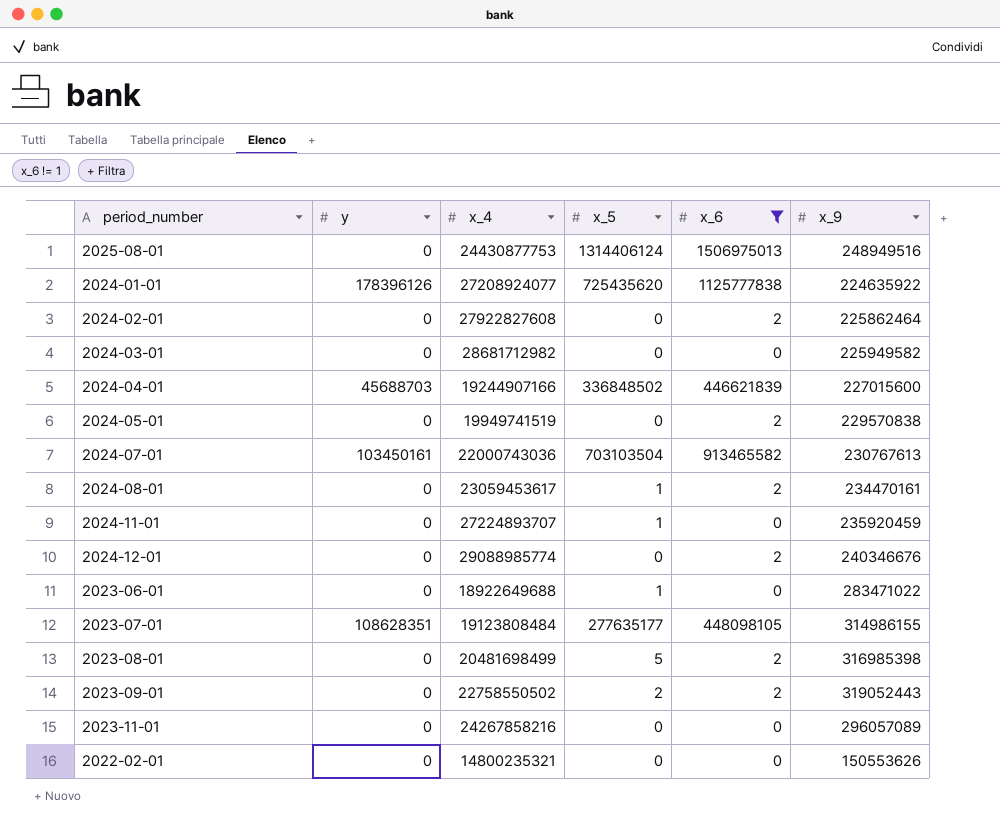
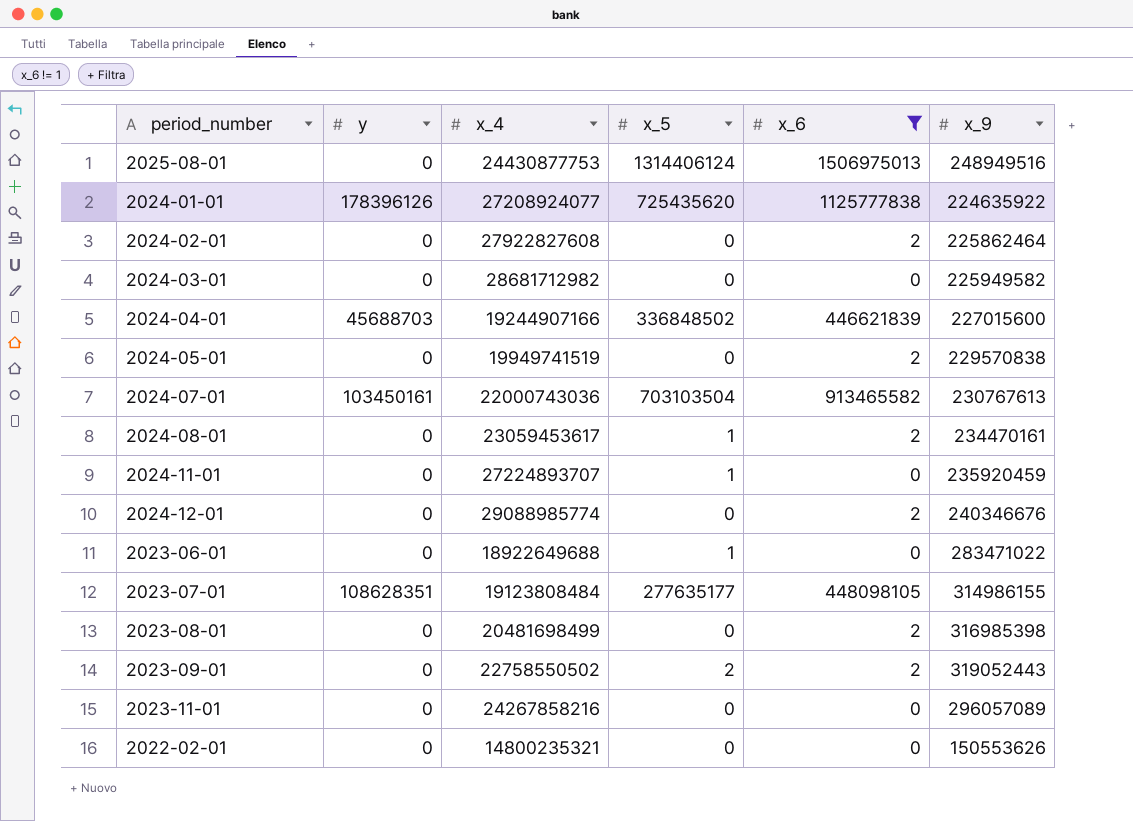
2023-08-01 | x_5: 5 -> 0

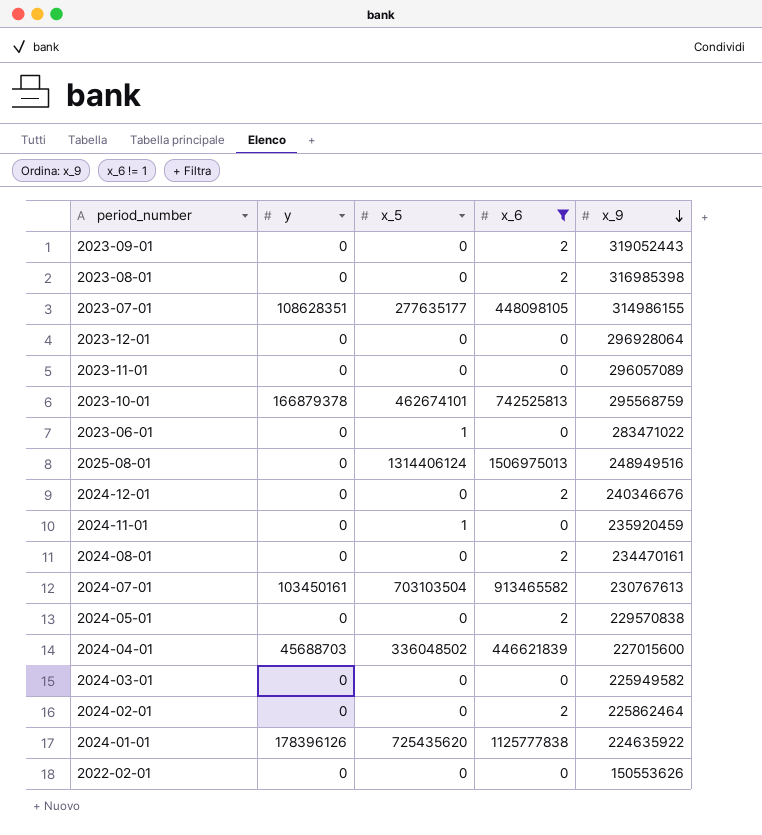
row order: none -> x_9 descending
column x_4 | position: 3 -> none
2023-09-01 | x_5: 2 -> 0
row 2023-12-01: none -> 0 | 0 | 0 | 296928064
row 2023-10-01: none -> 166879378 | 462674101 | 742525813 | 295568759
2024-08-01 | x_5: 1 -> 0
2024-04-01 | x_5: 336848502 -> 336048502

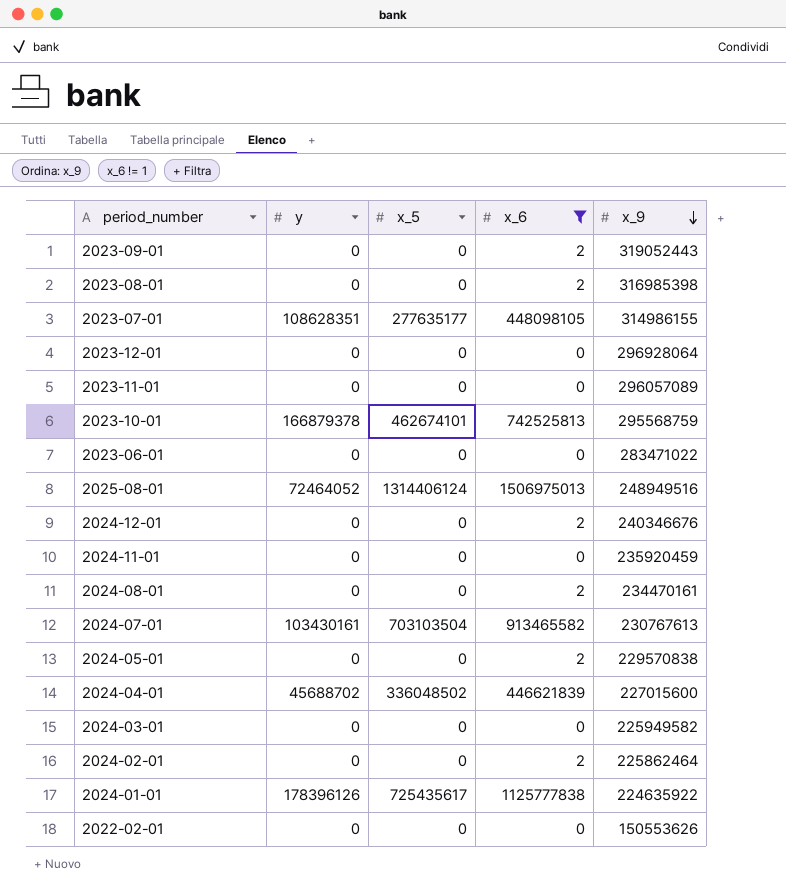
2023-06-01 | x_5: 1 -> 0
2025-08-01 | y: 0 -> 72464052
2024-11-01 | x_5: 1 -> 0
2024-07-01 | y: 103450161 -> 103430161
2024-04-01 | y: 45688703 -> 45688702
2024-01-01 | x_5: 725435620 -> 725435617

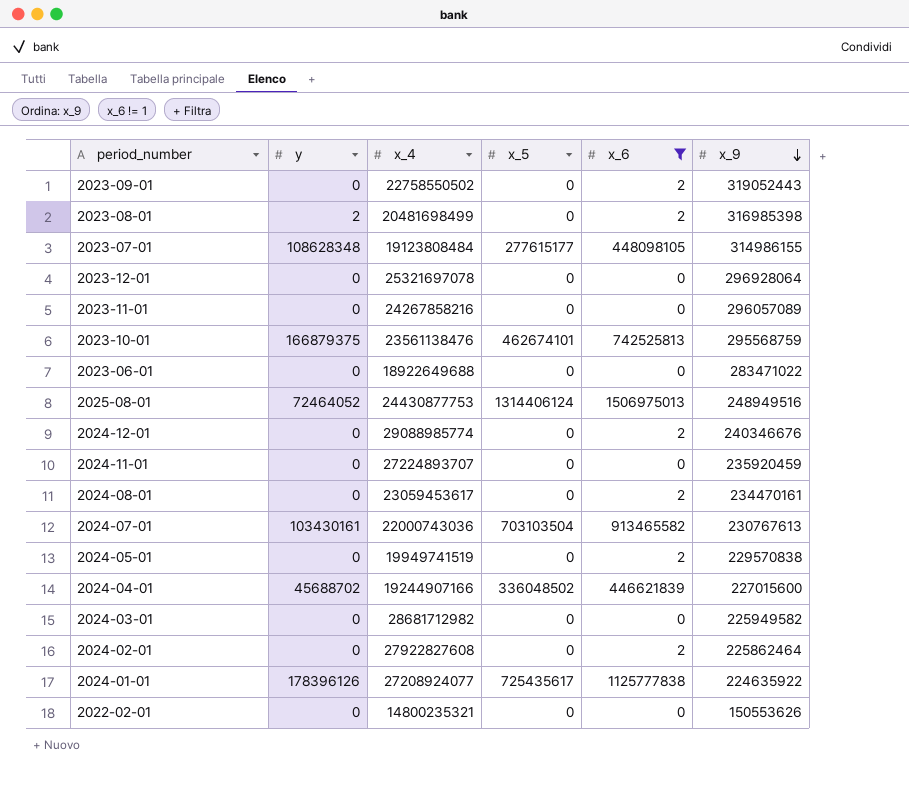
column x_4 | position: none -> 3
2023-08-01 | y: 0 -> 2
2023-07-01 | y: 108628351 -> 108628348
2023-07-01 | x_5: 277635177 -> 277615177
2023-10-01 | y: 166879378 -> 166879375

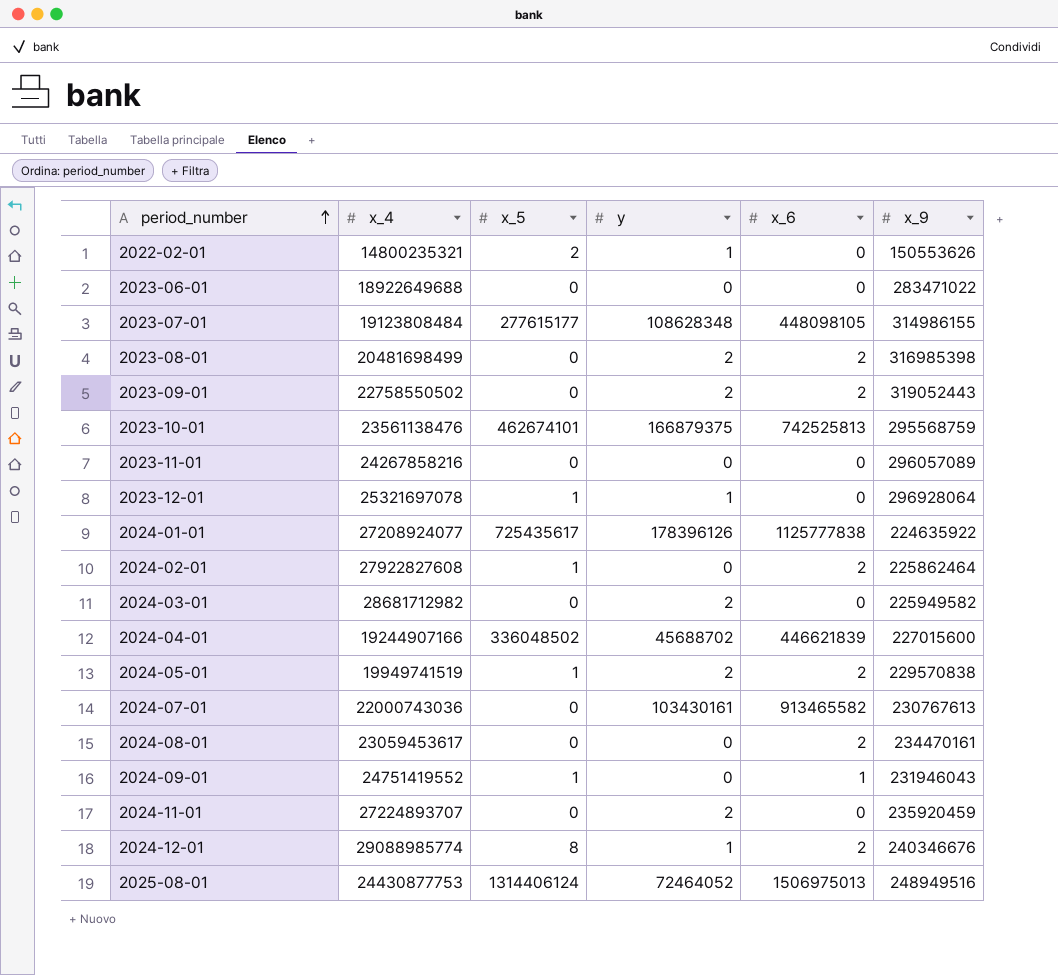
filter: x_6 != 1 -> none
row order: x_9 descending -> period_number ascending
column y | position: 2 -> 4
2022-02-01 | x_5: 0 -> 2
2022-02-01 | y: 0 -> 1
2023-09-01 | y: 0 -> 2
2023-12-01 | x_5: 0 -> 1
2023-12-01 | y: 0 -> 1
2024-02-01 | x_5: 0 -> 1
2024-03-01 | y: 0 -> 2
2024-05-01 | x_5: 0 -> 1
2024-05-01 | y: 0 -> 2
2024-07-01 | x_5: 703103504 -> 0
2024-11-01 | y: 0 -> 2
2024-12-01 | x_5: 0 -> 8
2024-12-01 | y: 0 -> 1

